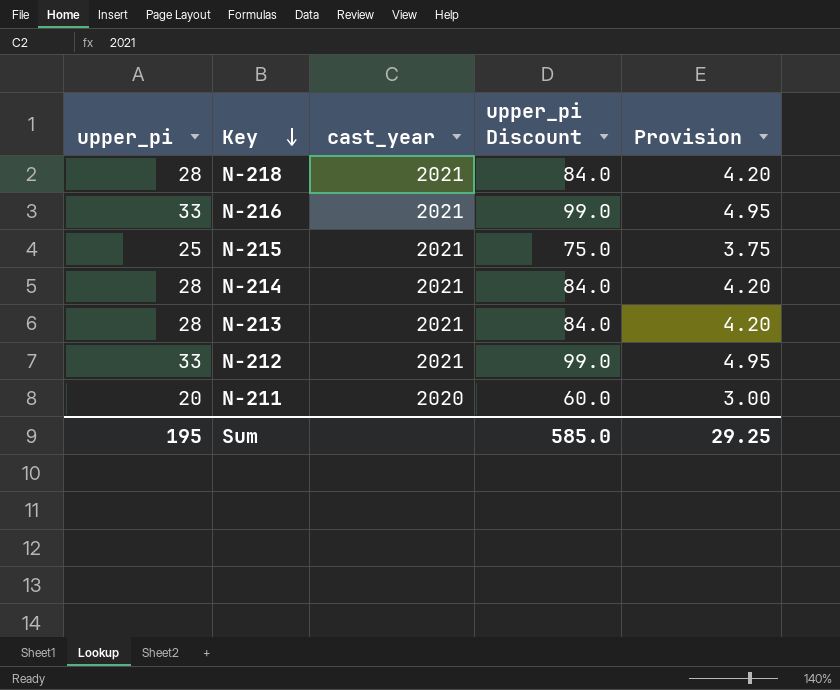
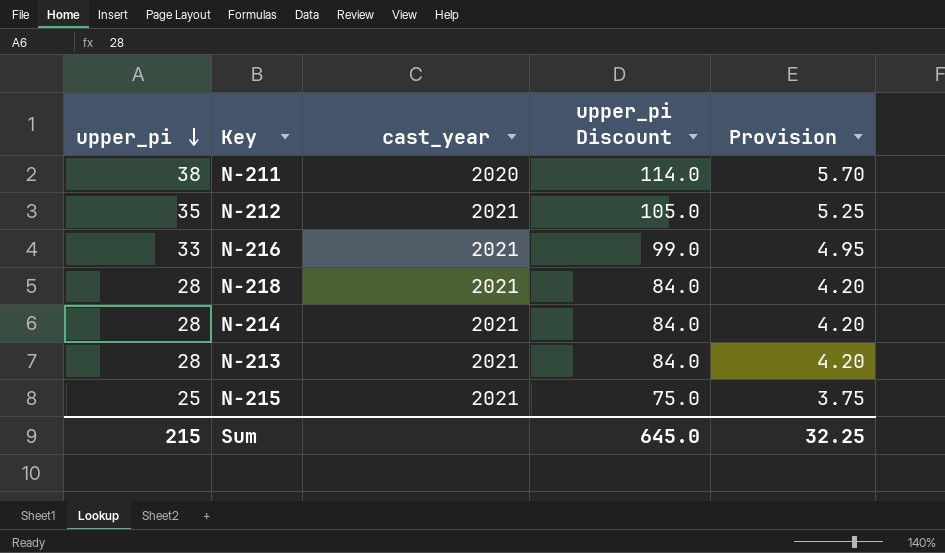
row order: Key descending -> upper_pi descending
N-211 | upper_pi: 20 -> 38
N-211 | upper_pi Discount: 60.0 -> 114.0
N-211 | Provision: 3.00 -> 5.70
N-212 | upper_pi: 33 -> 35
N-212 | upper_pi Discount: 99.0 -> 105.0
N-212 | Provision: 4.95 -> 5.25
Sum | upper_pi: 195 -> 215
Sum | upper_pi Discount: 585.0 -> 645.0
Sum | Provision: 29.25 -> 32.25

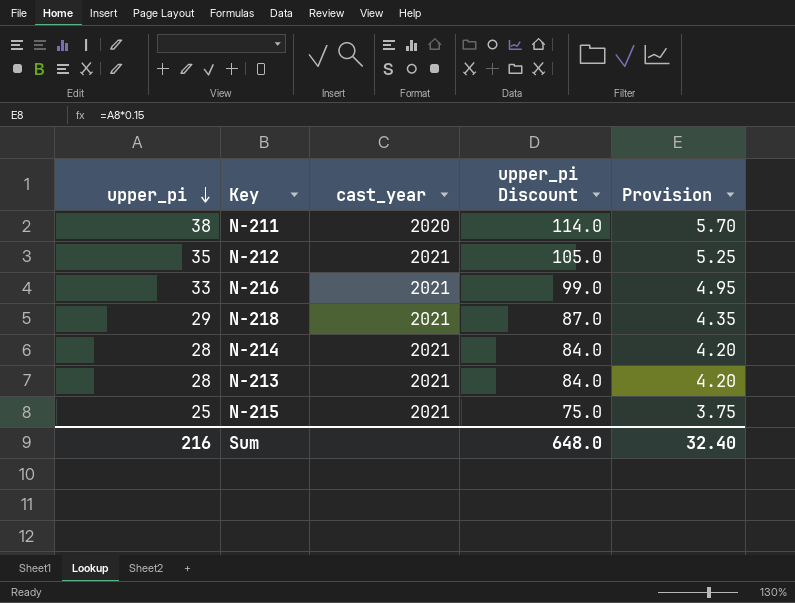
N-218 | upper_pi: 28 -> 29
N-218 | upper_pi Discount: 84.0 -> 87.0
N-218 | Provision: 4.20 -> 4.35
Sum | upper_pi: 215 -> 216
Sum | upper_pi Discount: 645.0 -> 648.0
Sum | Provision: 32.25 -> 32.40

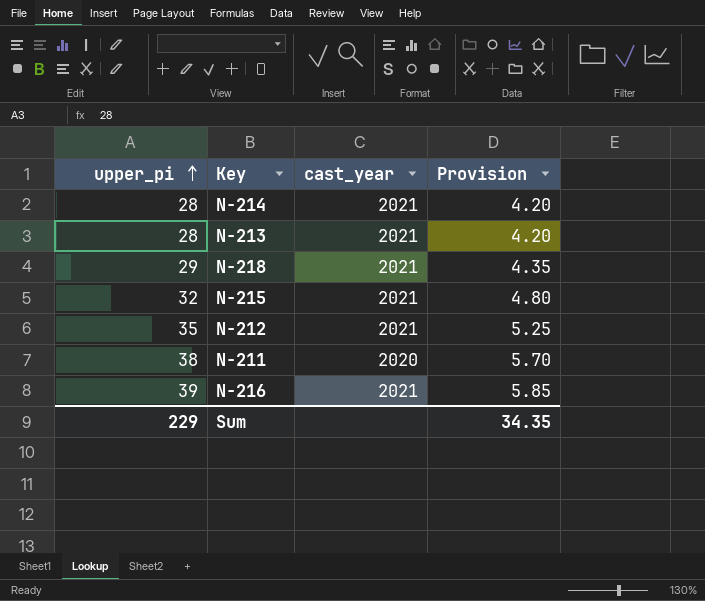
row order: upper_pi descending -> upper_pi ascending
column upper_pi Discount | formula: [upper_pi] * 3 -> none
N-215 | upper_pi: 25 -> 32
N-215 | Provision: 3.75 -> 4.80
N-216 | upper_pi: 33 -> 39
N-216 | Provision: 4.95 -> 5.85
Sum | upper_pi: 216 -> 229
Sum | Provision: 32.40 -> 34.35

